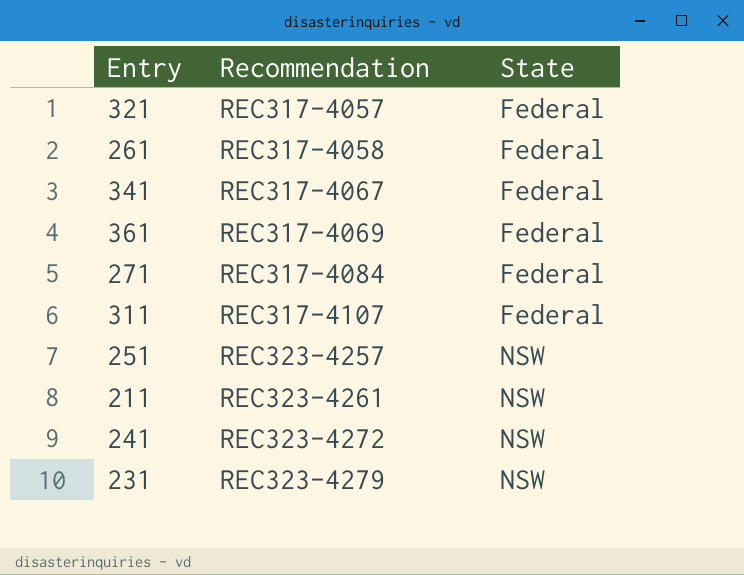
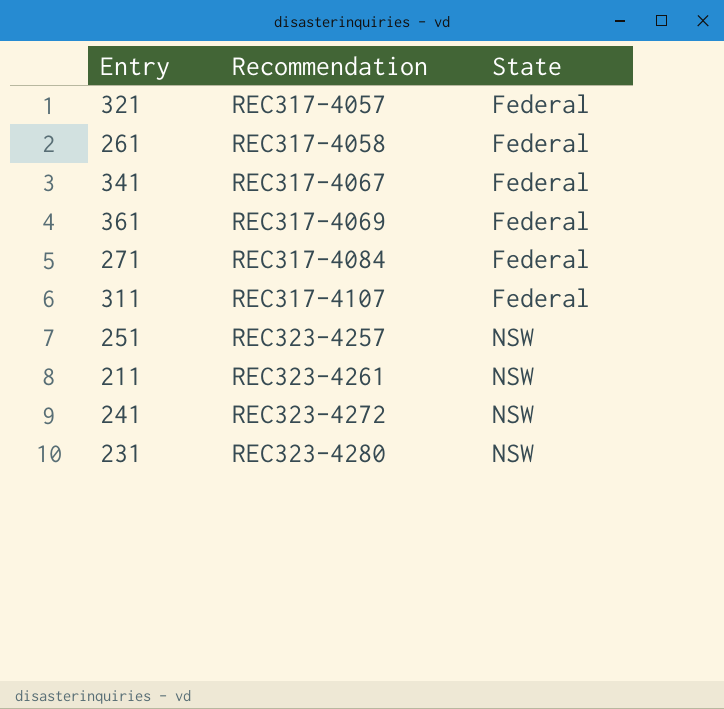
231 | Recommendation: REC323-4279 -> REC323-4280

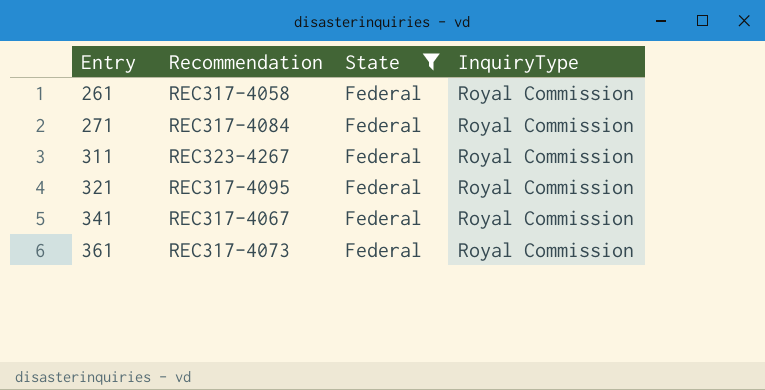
filter: none -> State = Federal
row order: Recommendation ascending -> Entry ascending
column InquiryType | position: none -> 4
311 | Recommendation: REC317-4107 -> REC323-4267
321 | Recommendation: REC317-4057 -> REC317-4095
361 | Recommendation: REC317-4069 -> REC317-4073

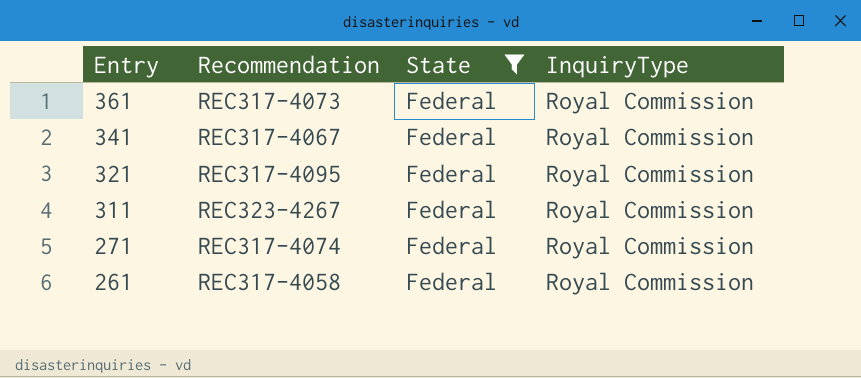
row order: Entry ascending -> Entry descending
271 | Recommendation: REC317-4084 -> REC317-4074

